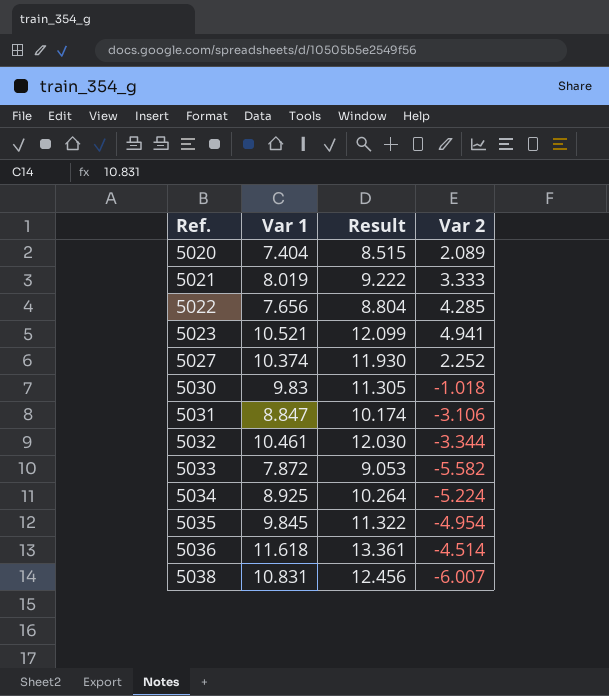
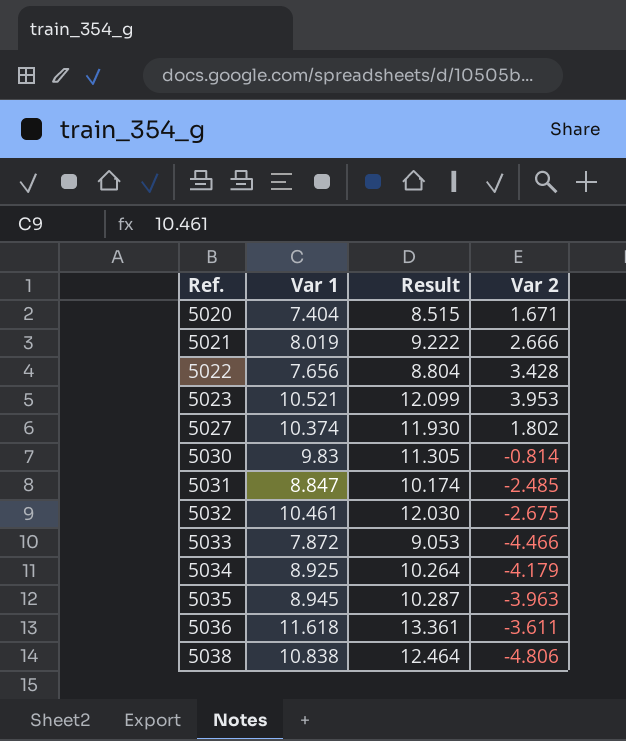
5020 | Var 2: 2.089 -> 1.671
5021 | Var 2: 3.333 -> 2.666
5022 | Var 2: 4.285 -> 3.428
5023 | Var 2: 4.941 -> 3.953
5027 | Var 2: 2.252 -> 1.802
5030 | Var 2: -1.018 -> -0.814
5031 | Var 2: -3.106 -> -2.485
5032 | Var 2: -3.344 -> -2.675
5033 | Var 2: -5.582 -> -4.466
5034 | Var 2: -5.224 -> -4.179
5035 | Var 1: 9.845 -> 8.945
5035 | Result: 11.322 -> 10.287
5035 | Var 2: -4.954 -> -3.963
5036 | Var 2: -4.514 -> -3.611
5038 | Var 1: 10.831 -> 10.838
5038 | Result: 12.456 -> 12.464
5038 | Var 2: -6.007 -> -4.806

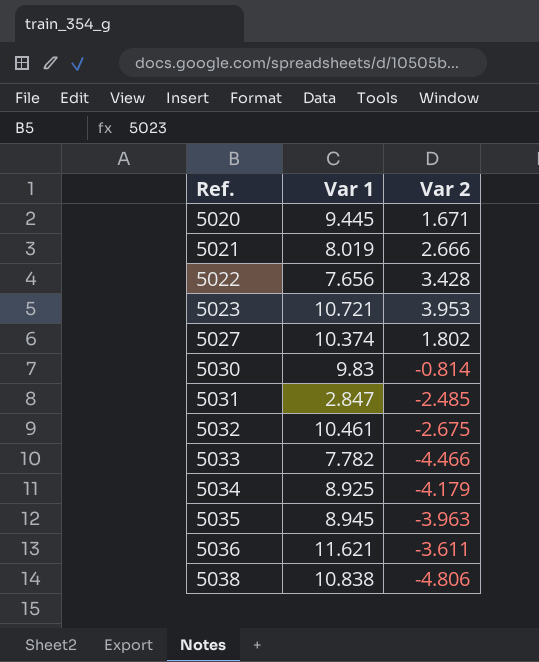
column Result | formula: [Var 1] * 1.15 -> none
5020 | Var 1: 7.404 -> 9.445
5023 | Var 1: 10.521 -> 10.721
5031 | Var 1: 8.847 -> 2.847
5033 | Var 1: 7.872 -> 7.782
5036 | Var 1: 11.618 -> 11.621

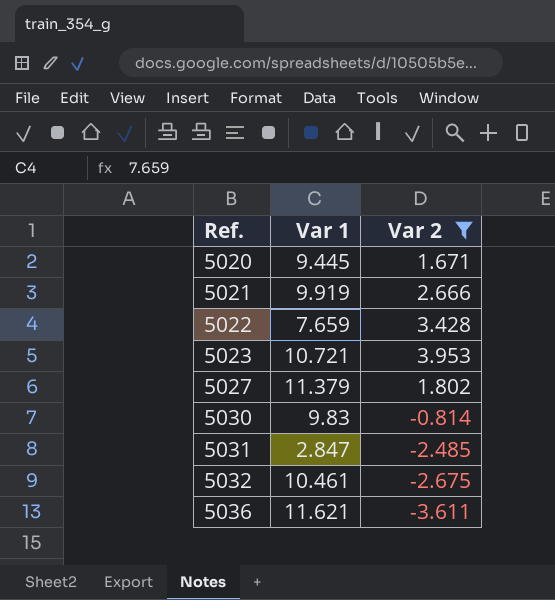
filter: none -> Var 2 >= -3.611
5021 | Var 1: 8.019 -> 9.919
5022 | Var 1: 7.656 -> 7.659
5027 | Var 1: 10.374 -> 11.379

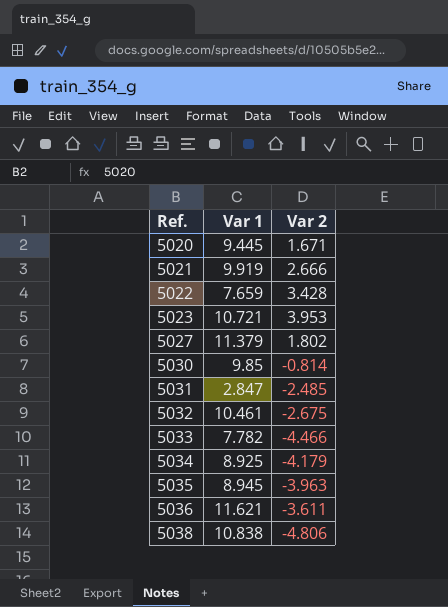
filter: Var 2 >= -3.611 -> none
5030 | Var 1: 9.83 -> 9.85

